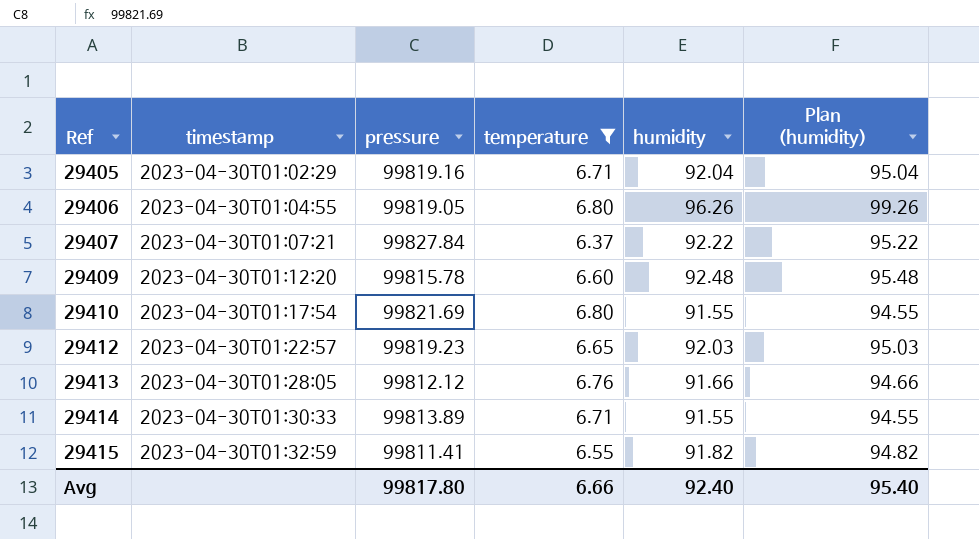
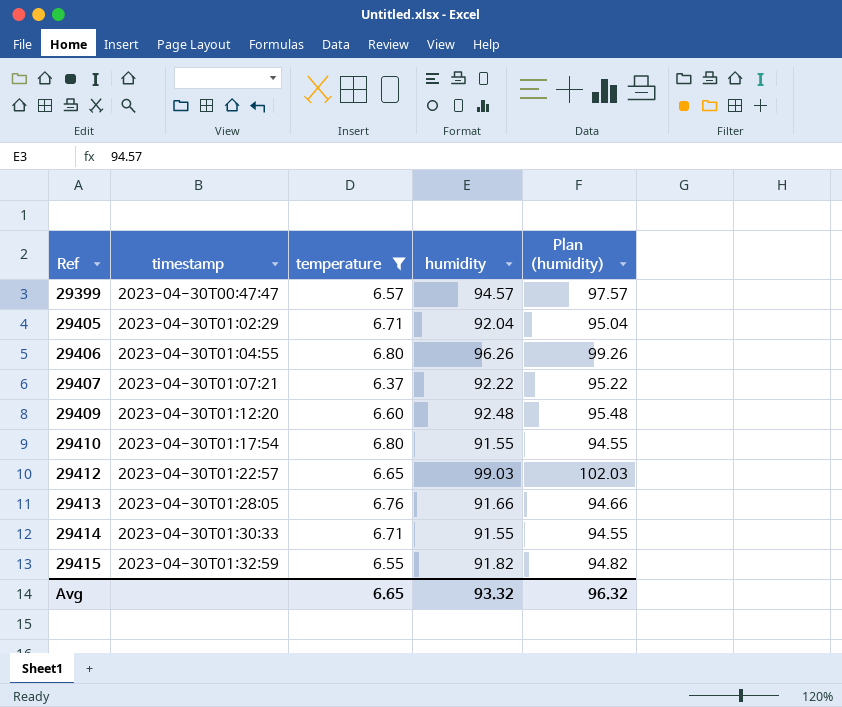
column pressure | position: 3 -> none
row 29399: none -> 2023-04-30T00:47:47 | 6.57 | 94.57 | 97.57
29412 | humidity: 92.03 -> 99.03
29412 | Plan (humidity): 95.03 -> 102.03
Avg | temperature: 6.66 -> 6.65
Avg | humidity: 92.40 -> 93.32
Avg | Plan (humidity): 95.40 -> 96.32

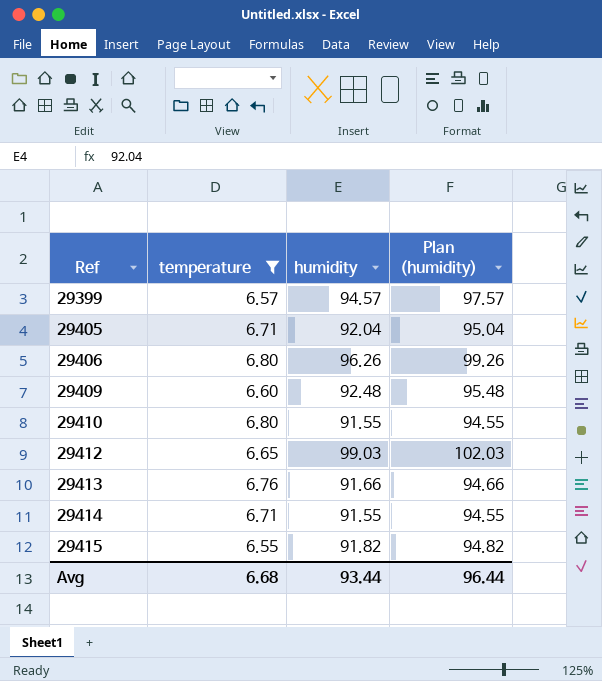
column timestamp | position: 2 -> none
row 29407: 2023-04-30T01:07:21 | 6.37 | 92.22 | 95.22 -> none
Avg | temperature: 6.65 -> 6.68
Avg | humidity: 93.32 -> 93.44
Avg | Plan (humidity): 96.32 -> 96.44

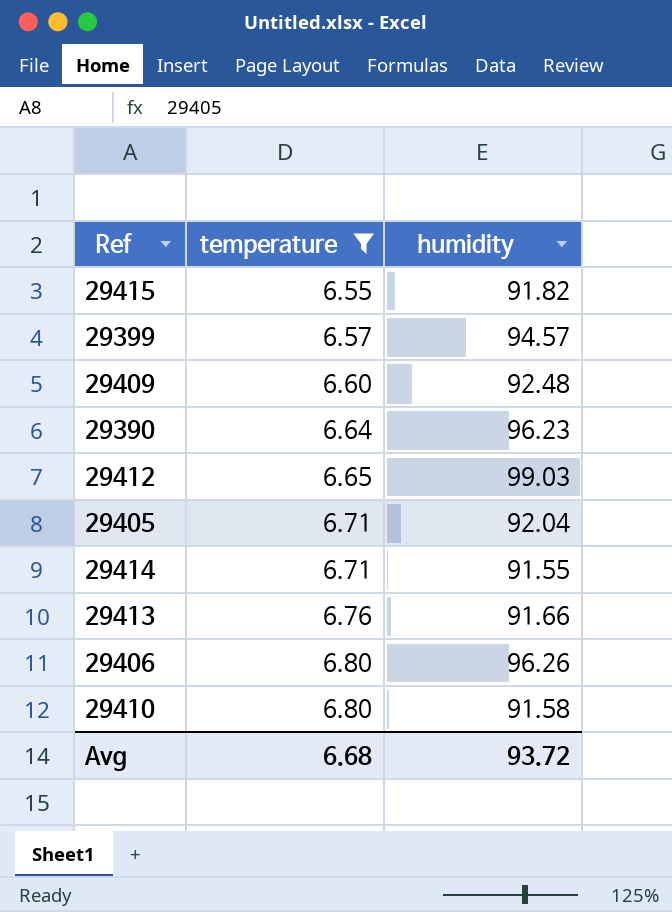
row order: Ref ascending -> temperature ascending
column Plan (humidity) | formula: [humidity] + 3 -> none
row 29390: none -> 6.64 | 96.23
29410 | humidity: 91.55 -> 91.58
Avg | humidity: 93.44 -> 93.72

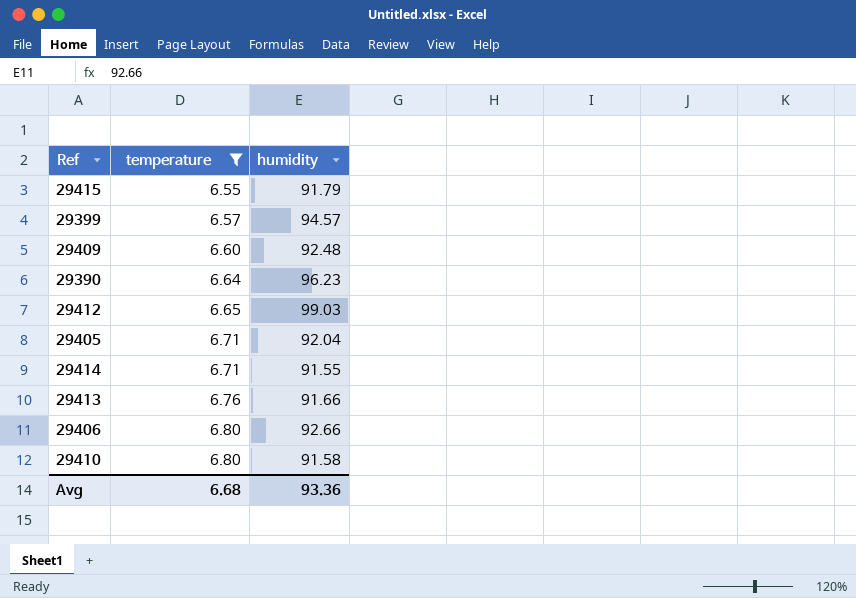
29415 | humidity: 91.82 -> 91.79
29406 | humidity: 96.26 -> 92.66
Avg | humidity: 93.72 -> 93.36

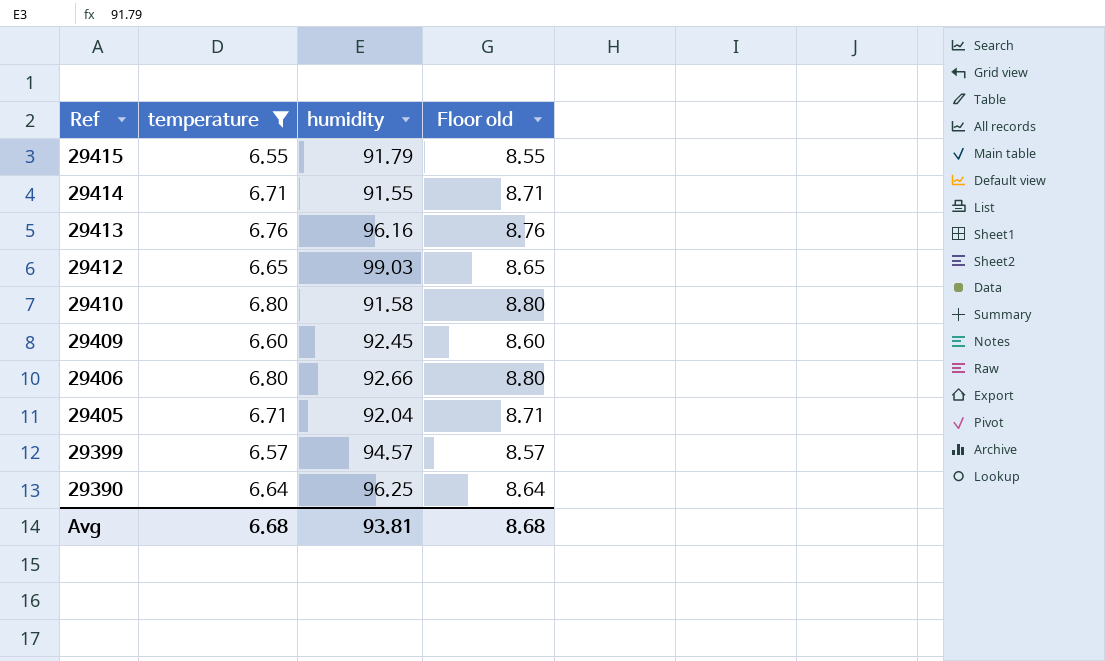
row order: temperature ascending -> Ref descending
column Floor old | formula: none -> [temperature] + 2
29413 | humidity: 91.66 -> 96.16
29409 | humidity: 92.48 -> 92.45
29390 | humidity: 96.23 -> 96.25
Avg | humidity: 93.36 -> 93.81

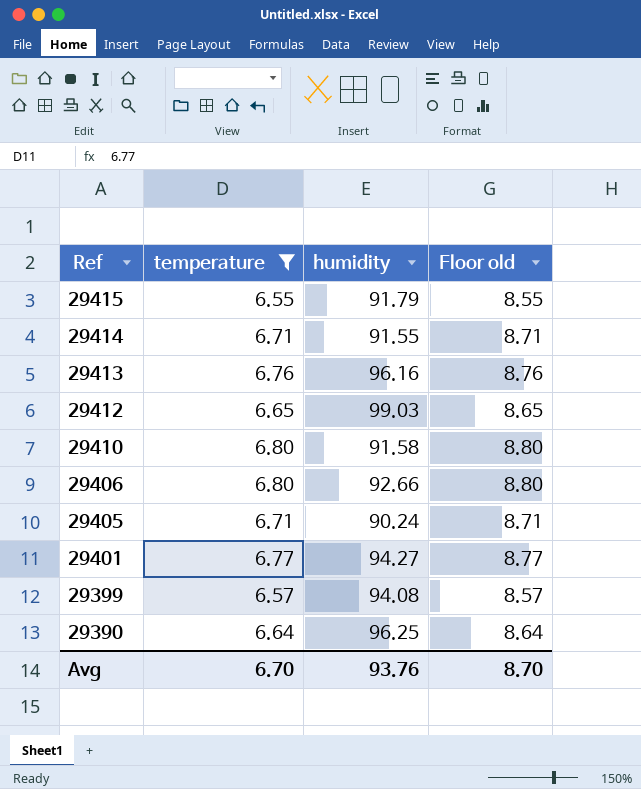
row 29409: 6.60 | 92.45 | 8.60 -> none
29405 | humidity: 92.04 -> 90.24
row 29401: none -> 6.77 | 94.27 | 8.77
29399 | humidity: 94.57 -> 94.08
Avg | temperature: 6.68 -> 6.70
Avg | humidity: 93.81 -> 93.76
Avg | Floor old: 8.68 -> 8.70

